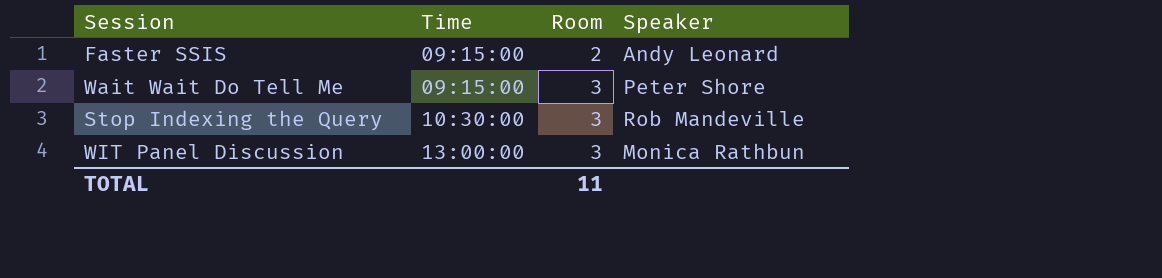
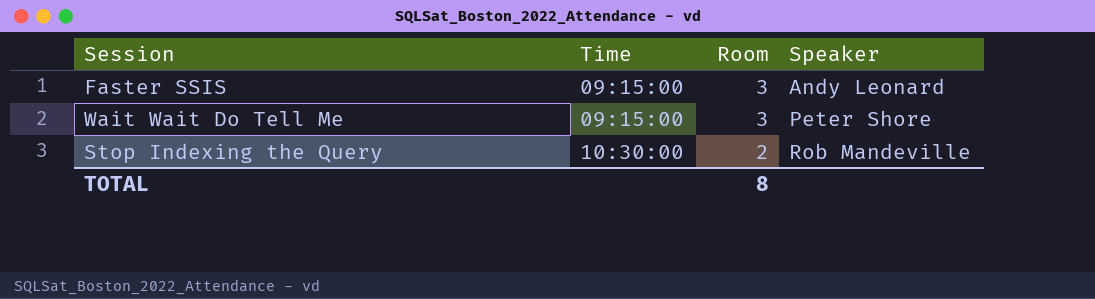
row WIT Panel Discussion: 13:00:00 | 3 | Monica Rathbun -> none
Faster SSIS | Room: 2 -> 3
Stop Indexing the Query | Room: 3 -> 2
TOTAL | Room: 11 -> 8

